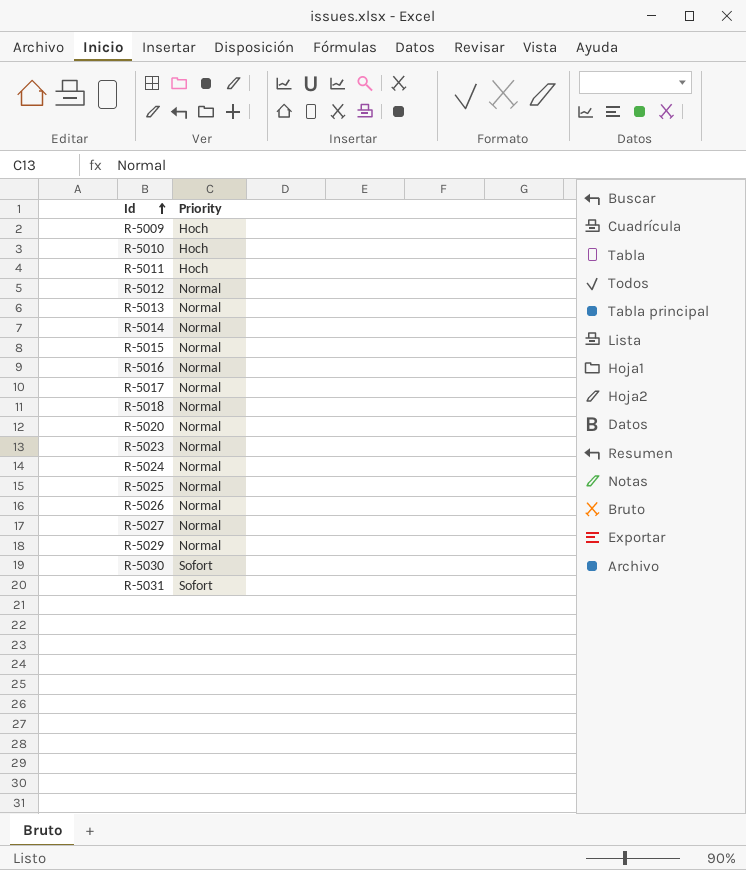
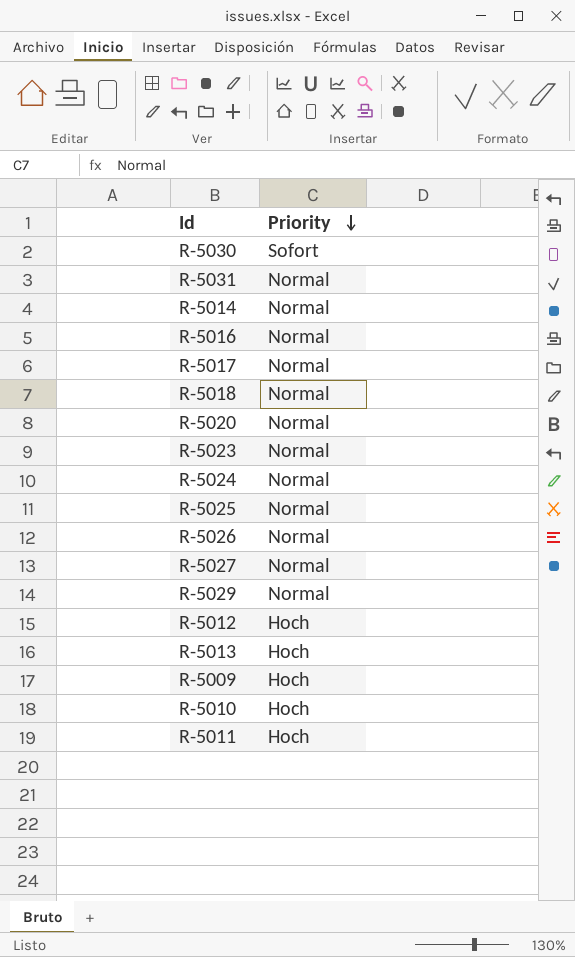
row order: Id ascending -> Priority descending
row R-5015: Normal -> none
R-5031 | Priority: Sofort -> Normal
R-5012 | Priority: Normal -> Hoch
R-5013 | Priority: Normal -> Hoch

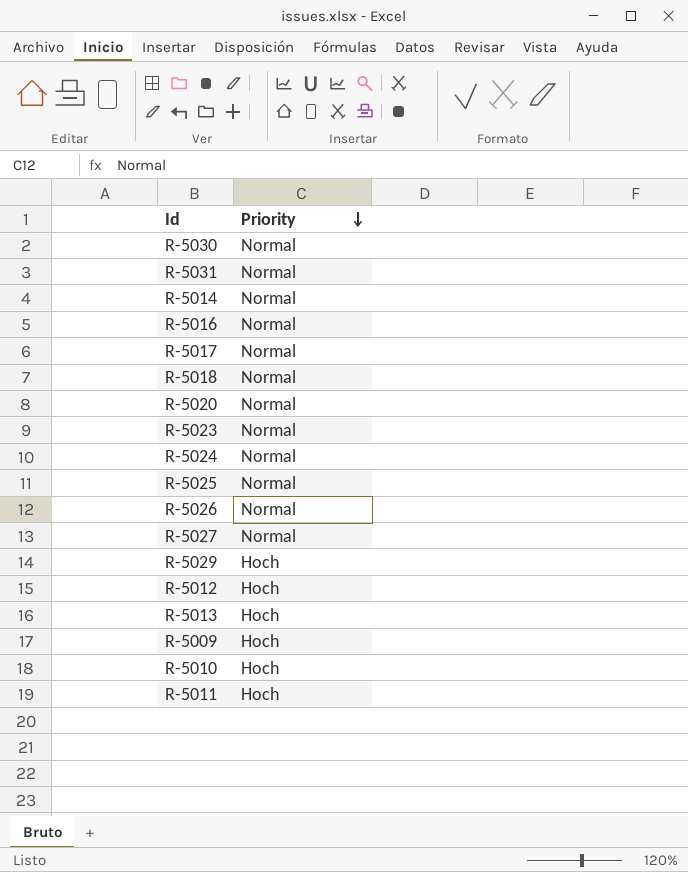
R-5030 | Priority: Sofort -> Normal
R-5029 | Priority: Normal -> Hoch

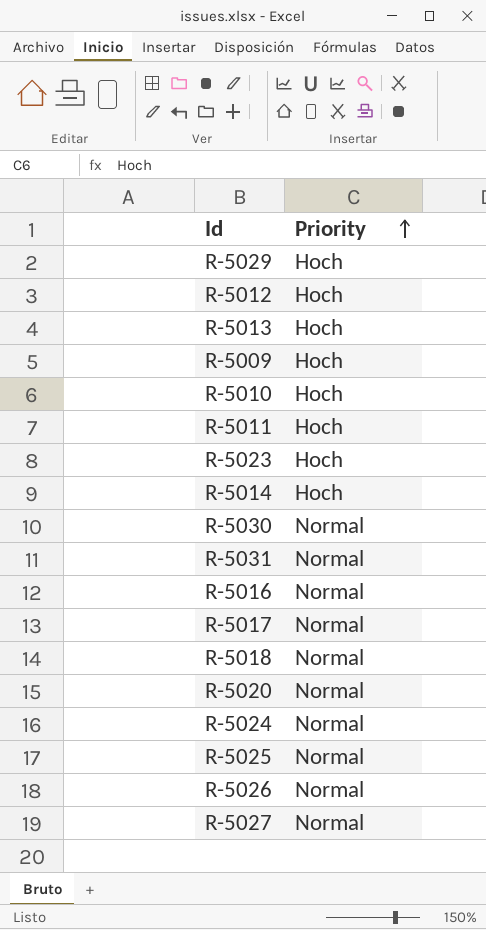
row order: Priority descending -> Priority ascending
R-5023 | Priority: Normal -> Hoch
R-5014 | Priority: Normal -> Hoch

